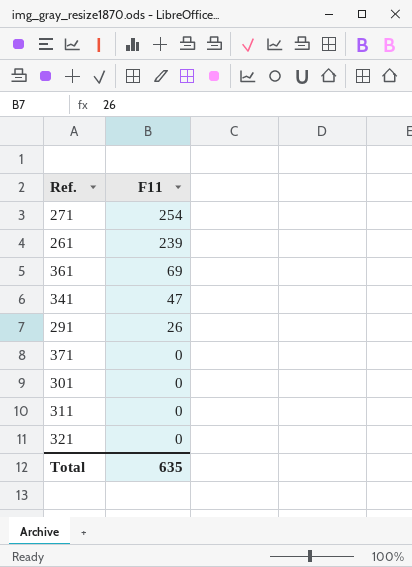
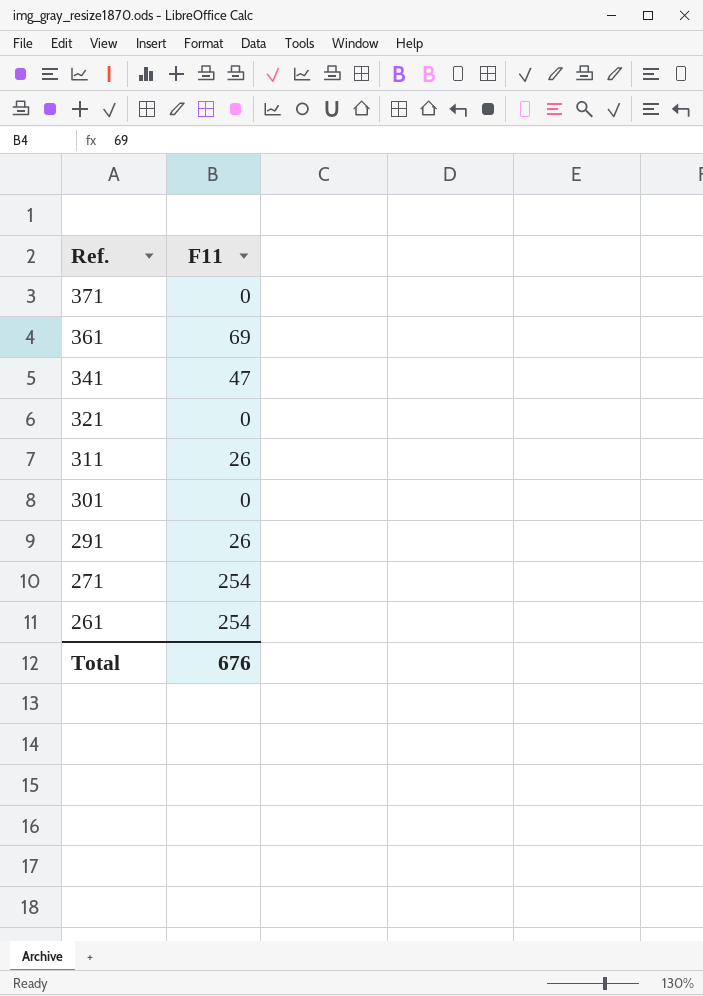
row order: F11 descending -> Ref. descending
311 | F11: 0 -> 26
261 | F11: 239 -> 254
Total | F11: 635 -> 676

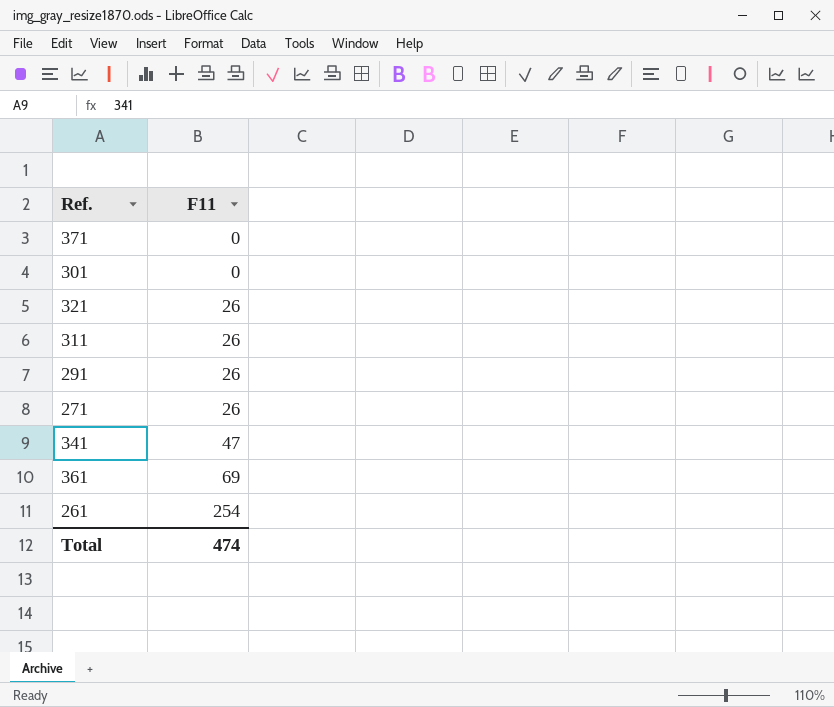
row order: Ref. descending -> F11 ascending
321 | F11: 0 -> 26
271 | F11: 254 -> 26
Total | F11: 676 -> 474

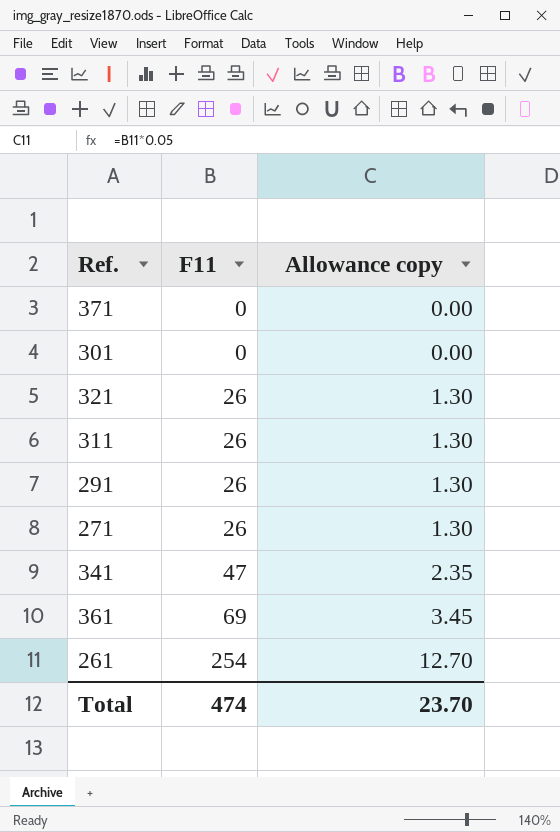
column Allowance copy | formula: none -> [F11] * 0.05

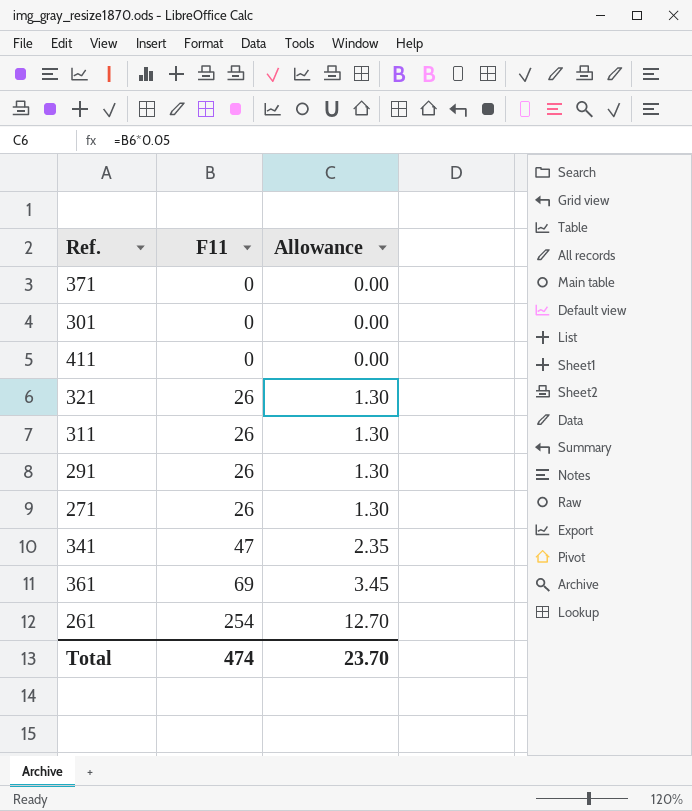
column name: Allowance copy -> Allowance
row 411: none -> 0 | 0.00

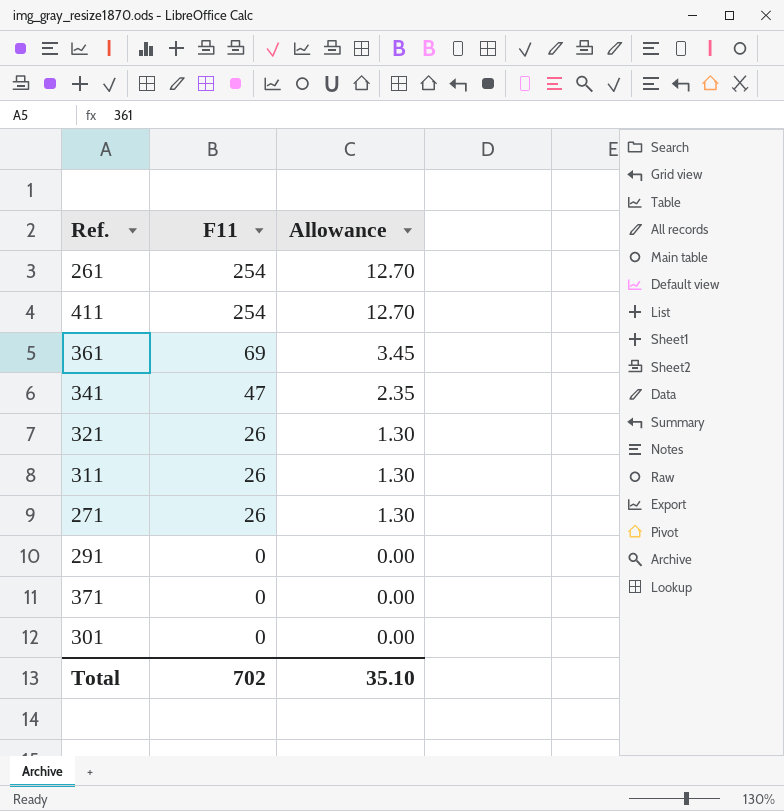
row order: F11 ascending -> F11 descending
411 | F11: 0 -> 254
411 | Allowance: 0.00 -> 12.70
291 | F11: 26 -> 0
291 | Allowance: 1.30 -> 0.00
Total | F11: 474 -> 702
Total | Allowance: 23.70 -> 35.10

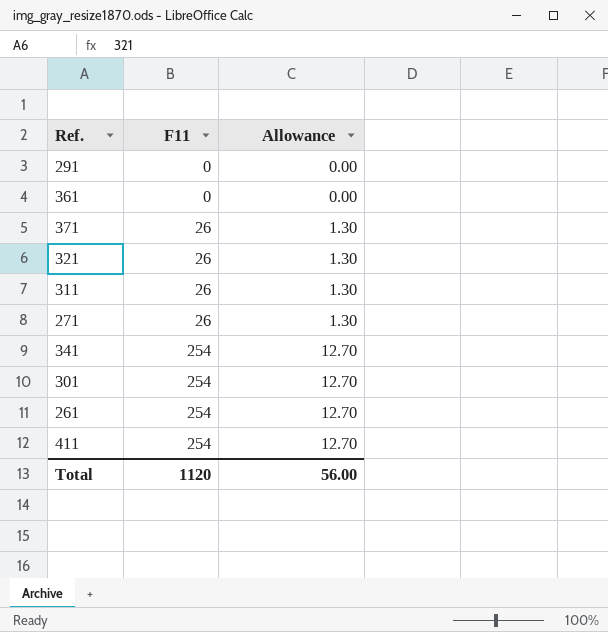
row order: F11 descending -> F11 ascending
361 | F11: 69 -> 0
361 | Allowance: 3.45 -> 0.00
371 | F11: 0 -> 26
371 | Allowance: 0.00 -> 1.30
341 | F11: 47 -> 254
341 | Allowance: 2.35 -> 12.70
301 | F11: 0 -> 254
301 | Allowance: 0.00 -> 12.70
Total | F11: 702 -> 1120
Total | Allowance: 35.10 -> 56.00

